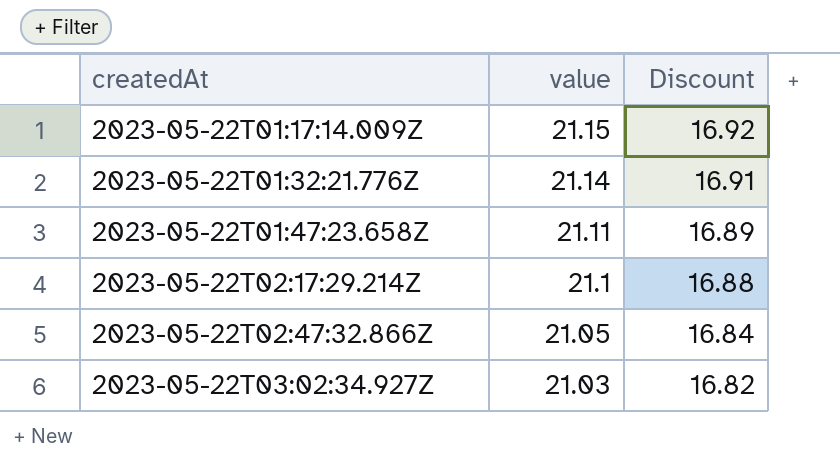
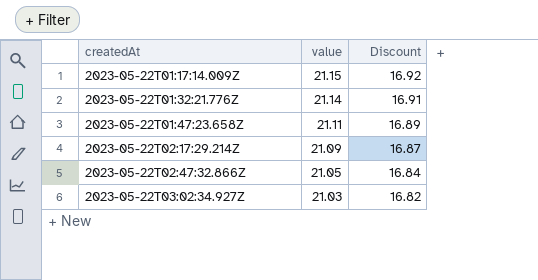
2023-05-22T02:17:29.214Z | value: 21.1 -> 21.09
2023-05-22T02:17:29.214Z | Discount: 16.88 -> 16.87

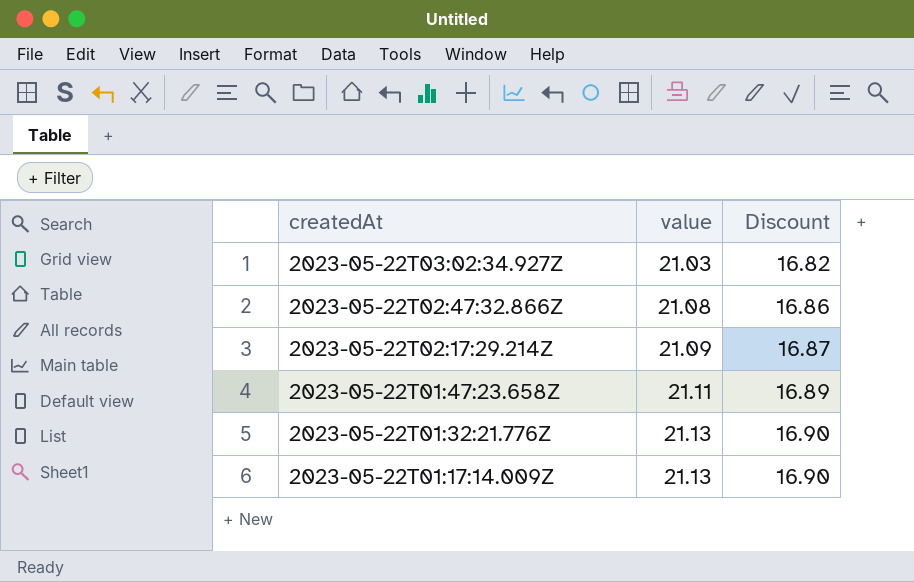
row order: createdAt ascending -> createdAt descending
2023-05-22T02:47:32.866Z | value: 21.05 -> 21.08
2023-05-22T02:47:32.866Z | Discount: 16.84 -> 16.86
2023-05-22T01:32:21.776Z | value: 21.14 -> 21.13
2023-05-22T01:32:21.776Z | Discount: 16.91 -> 16.90
2023-05-22T01:17:14.009Z | value: 21.15 -> 21.13
2023-05-22T01:17:14.009Z | Discount: 16.92 -> 16.90

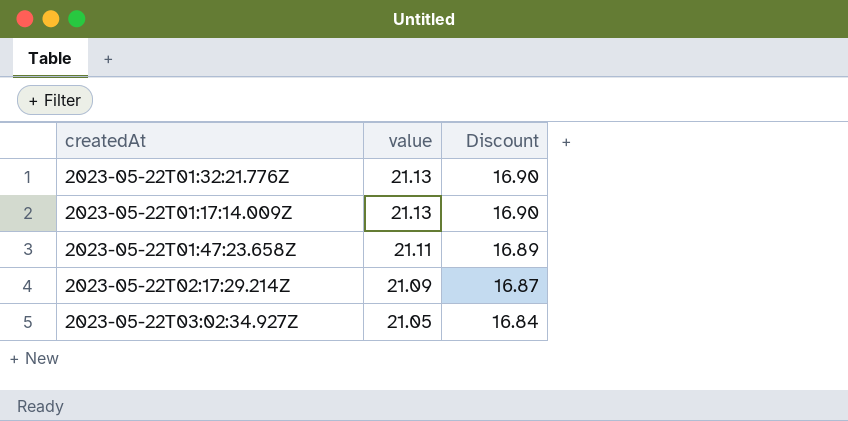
row order: createdAt descending -> value descending
row 2023-05-22T02:47:32.866Z: 21.08 | 16.86 -> none
2023-05-22T03:02:34.927Z | value: 21.03 -> 21.05
2023-05-22T03:02:34.927Z | Discount: 16.82 -> 16.84

